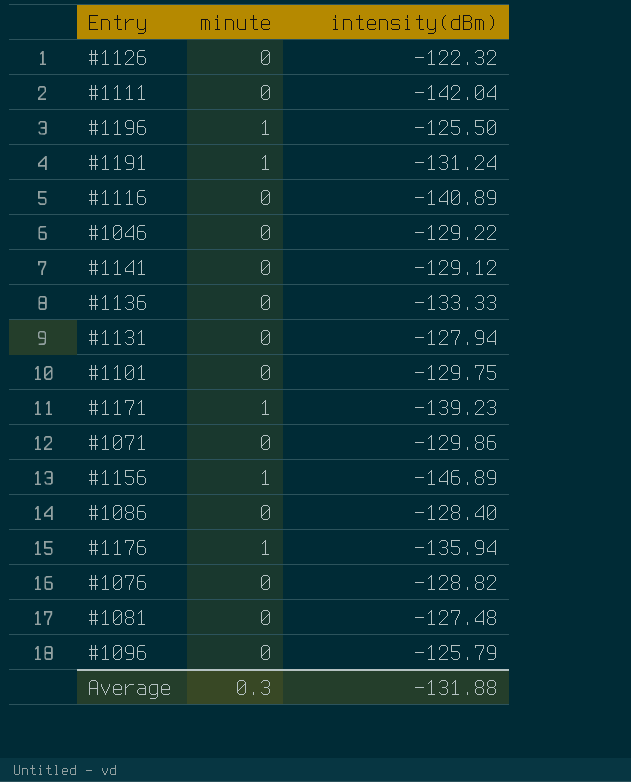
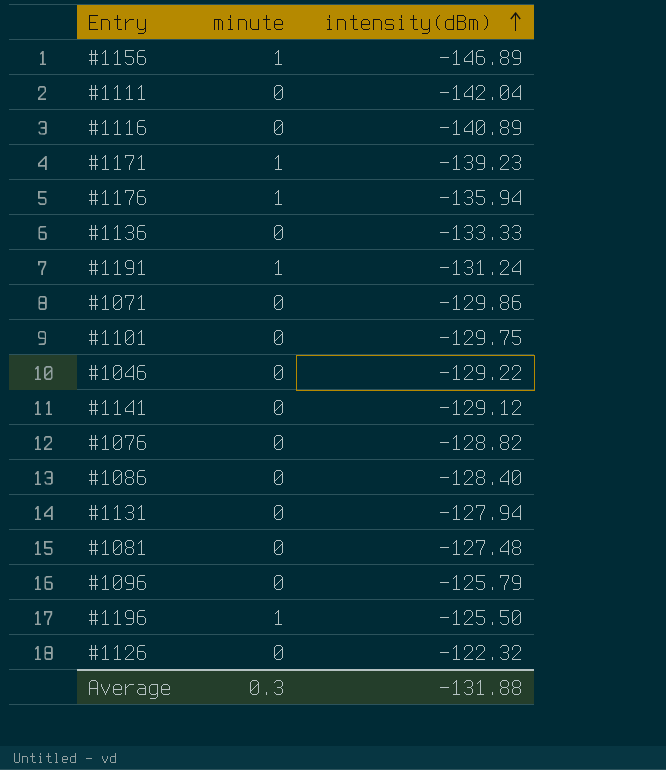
row order: none -> intensity(dBm) ascending

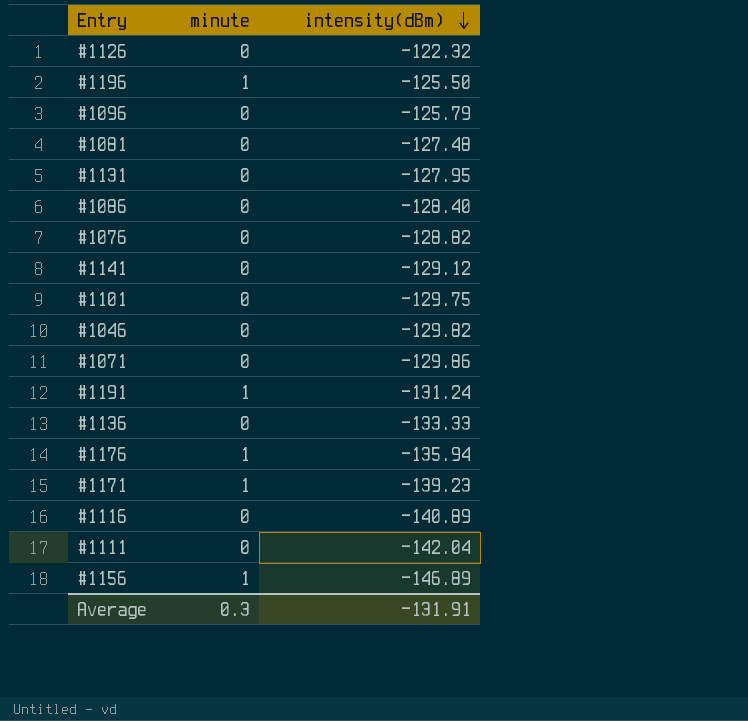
row order: intensity(dBm) ascending -> intensity(dBm) descending
#1131 | intensity(dBm): -127.94 -> -127.95
#1046 | intensity(dBm): -129.22 -> -129.82
Average | intensity(dBm): -131.88 -> -131.91

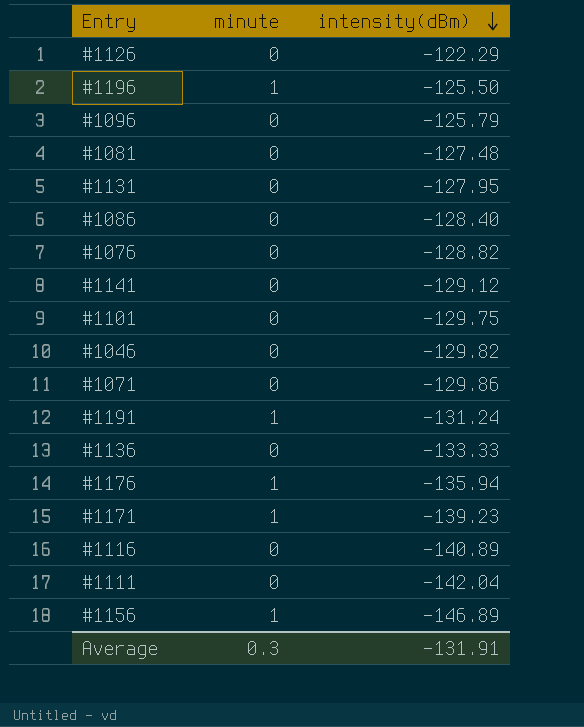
#1126 | intensity(dBm): -122.32 -> -122.29

